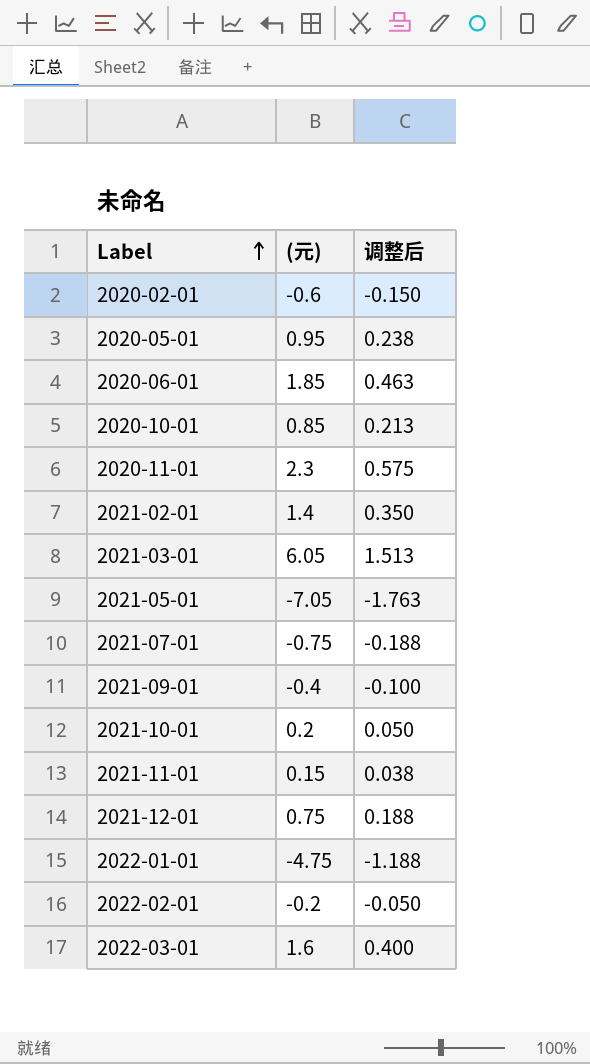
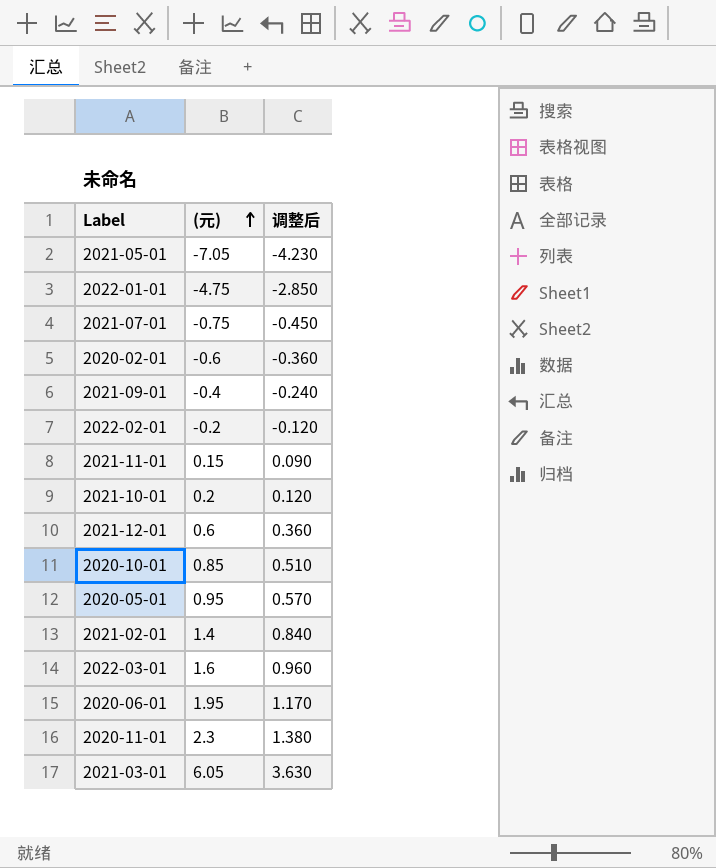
row order: Label ascending -> (元) ascending
column 调整后 | formula: [(元)] * 0.25 -> [(元)] * 0.6
2021-12-01 | (元): 0.75 -> 0.6
2020-06-01 | (元): 1.85 -> 1.95

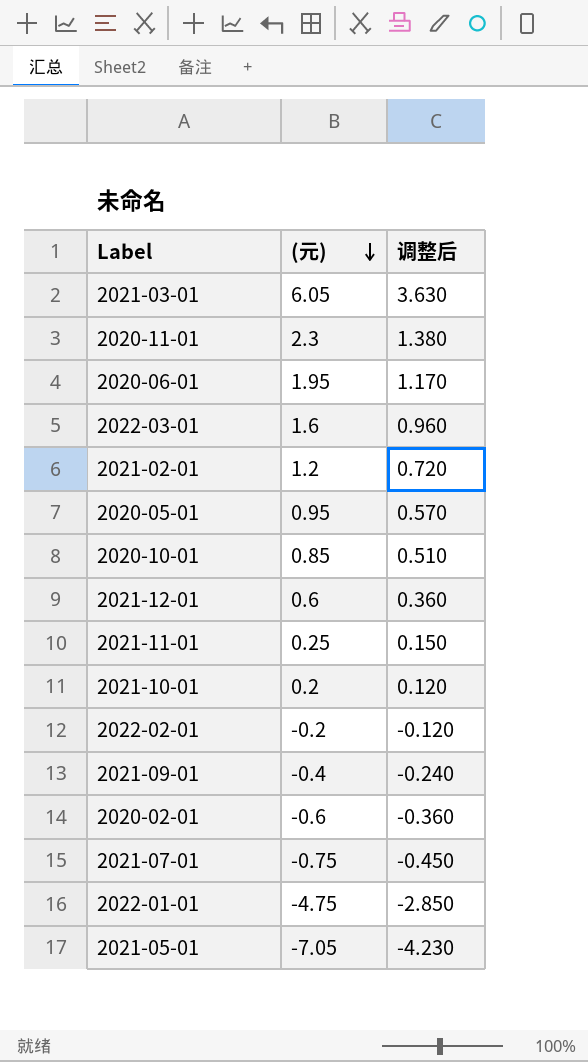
row order: (元) ascending -> (元) descending
2021-02-01 | (元): 1.4 -> 1.2
2021-02-01 | 调整后: 0.840 -> 0.720
2021-11-01 | (元): 0.15 -> 0.25
2021-11-01 | 调整后: 0.090 -> 0.150

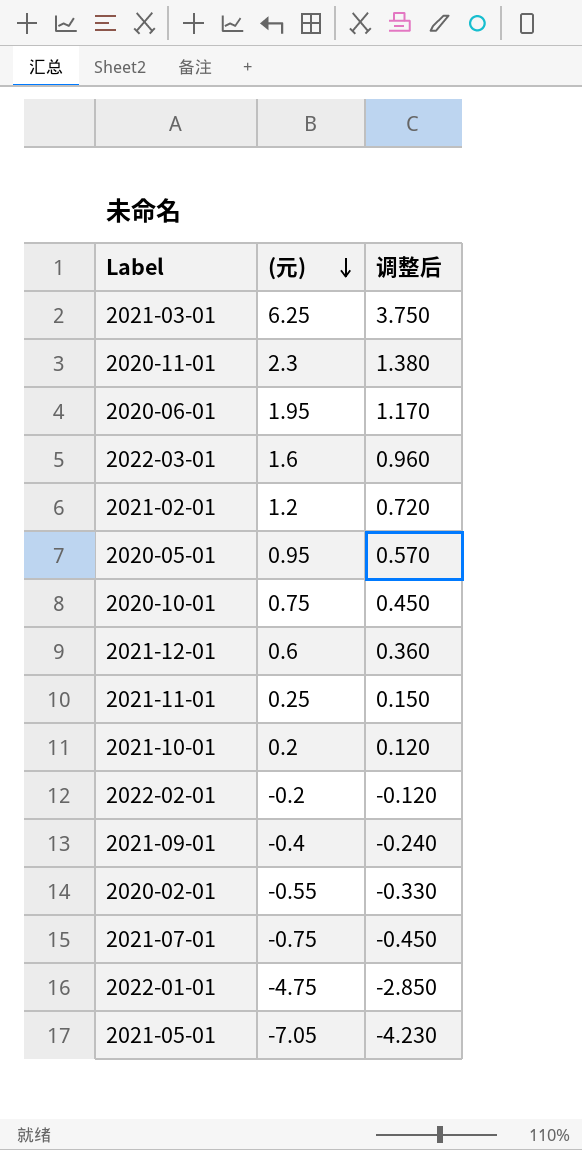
2021-03-01 | (元): 6.05 -> 6.25
2021-03-01 | 调整后: 3.630 -> 3.750
2020-10-01 | (元): 0.85 -> 0.75
2020-10-01 | 调整后: 0.510 -> 0.450
2020-02-01 | (元): -0.6 -> -0.55
2020-02-01 | 调整后: -0.360 -> -0.330

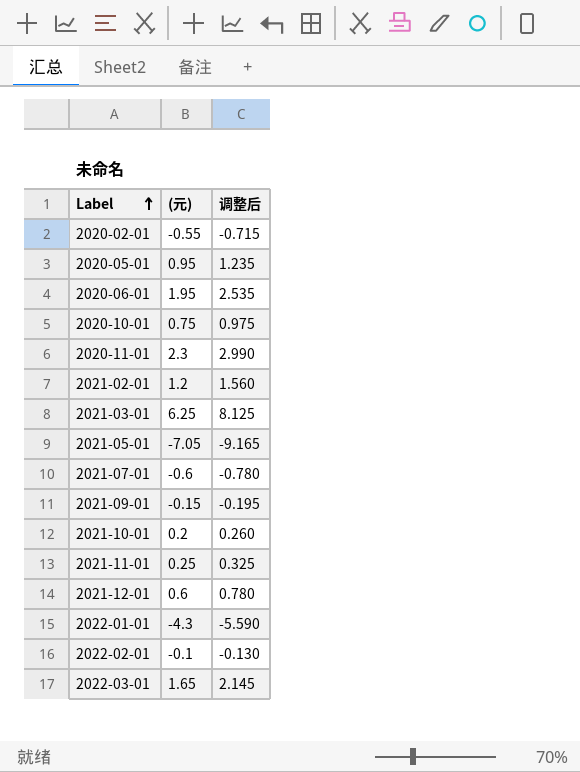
row order: (元) descending -> Label ascending
column 调整后 | formula: [(元)] * 0.6 -> [(元)] * 1.3
2021-07-01 | (元): -0.75 -> -0.6
2021-09-01 | (元): -0.4 -> -0.15
2022-01-01 | (元): -4.75 -> -4.3
2022-02-01 | (元): -0.2 -> -0.1
2022-03-01 | (元): 1.6 -> 1.65

